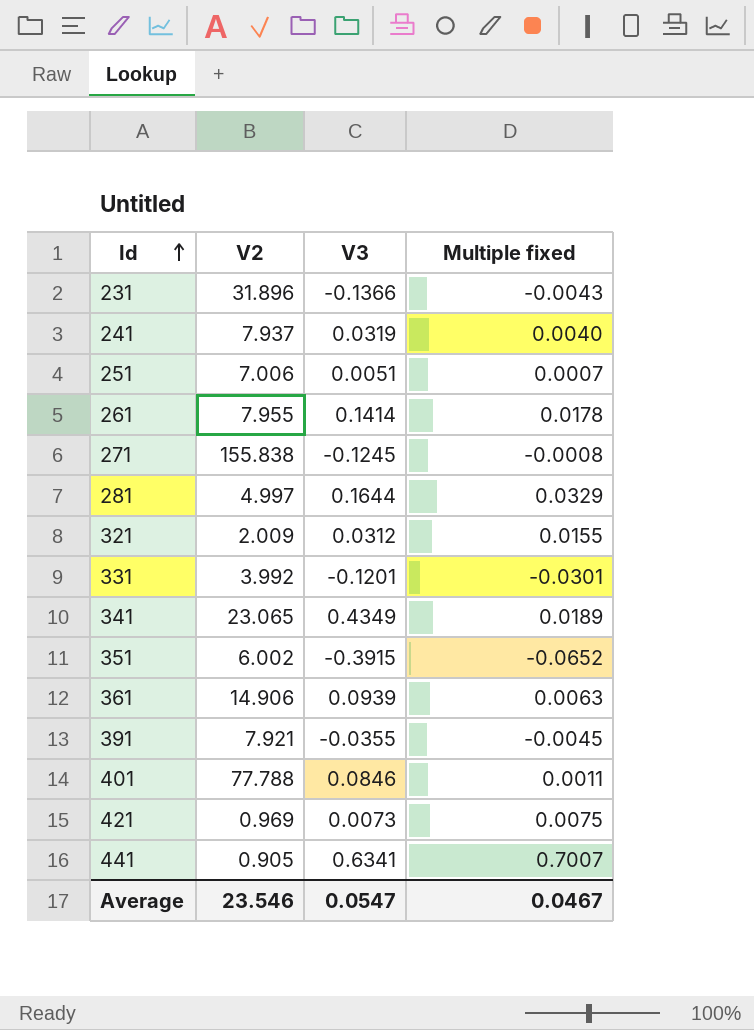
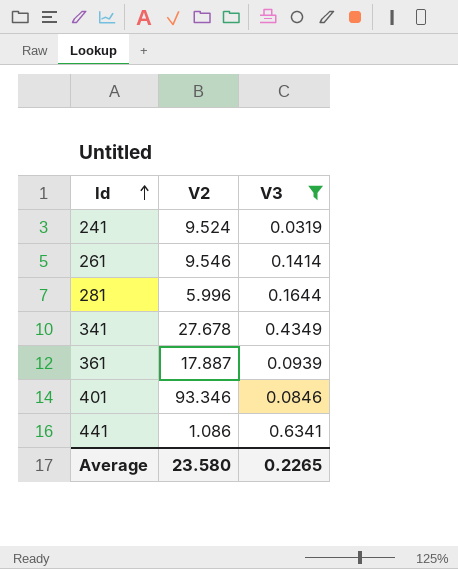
filter: none -> V3 >= 0.0319
column Multiple fixed | formula: [V3] / [V2] -> none
241 | V2: 7.937 -> 9.524
261 | V2: 7.955 -> 9.546
281 | V2: 4.997 -> 5.996
341 | V2: 23.065 -> 27.678
361 | V2: 14.906 -> 17.887
401 | V2: 77.788 -> 93.346
441 | V2: 0.905 -> 1.086
Average | V2: 23.546 -> 23.580
Average | V3: 0.0547 -> 0.2265

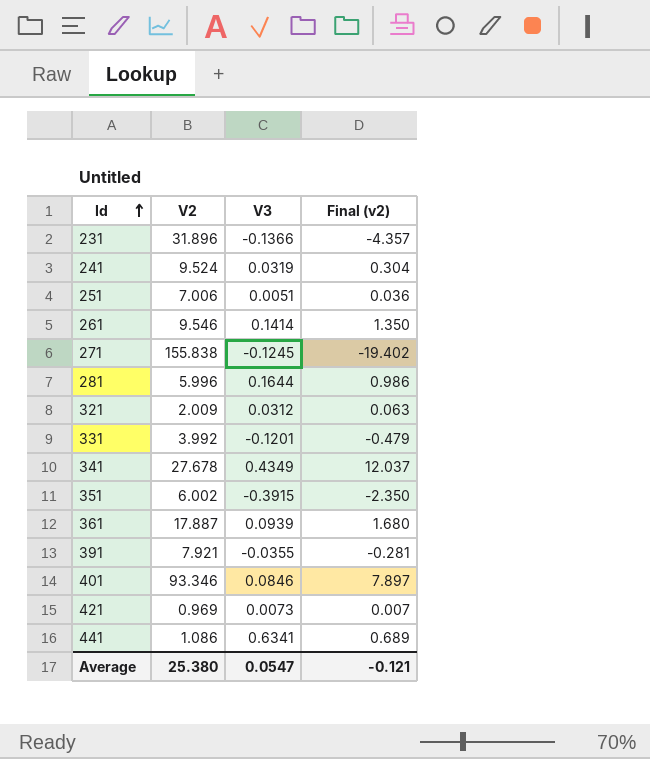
filter: V3 >= 0.0319 -> none
column Final (v2) | formula: none -> [V2] * [V3]
Average | V2: 23.580 -> 25.380
Average | V3: 0.2265 -> 0.0547

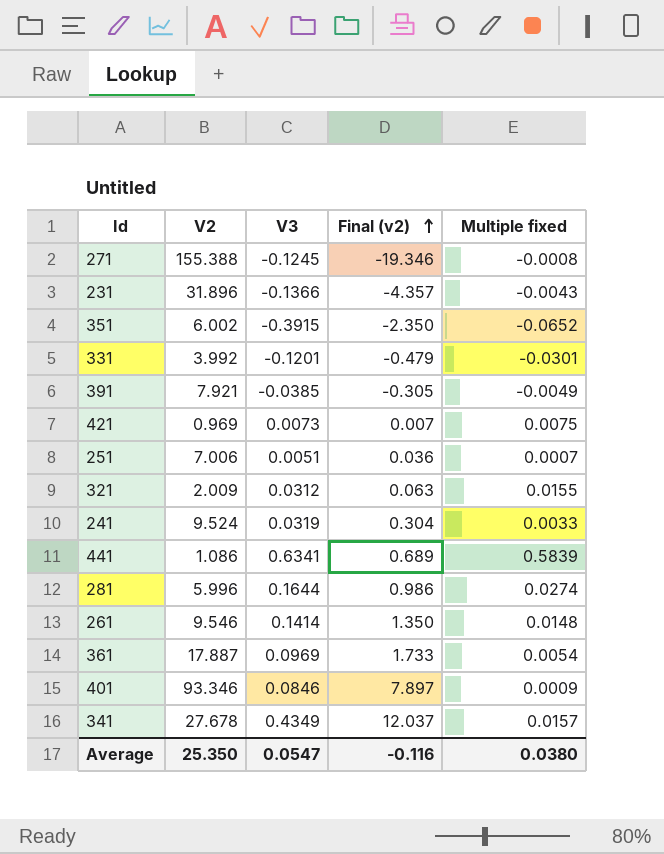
row order: Id ascending -> Final (v2) ascending
column Multiple fixed | formula: none -> [V3] / [V2]
271 | V2: 155.838 -> 155.388
271 | Final (v2): -19.402 -> -19.346
391 | V3: -0.0355 -> -0.0385
391 | Final (v2): -0.281 -> -0.305
361 | V3: 0.0939 -> 0.0969
361 | Final (v2): 1.680 -> 1.733
Average | V2: 25.380 -> 25.350
Average | Final (v2): -0.121 -> -0.116

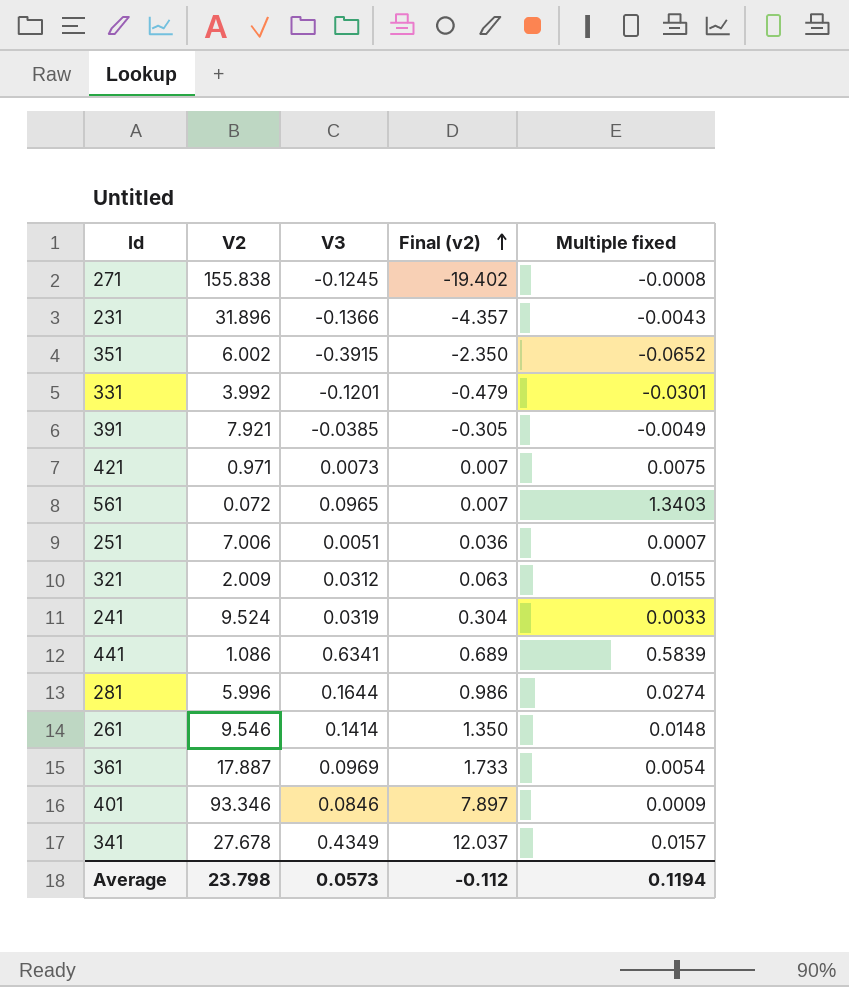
271 | V2: 155.388 -> 155.838
271 | Final (v2): -19.346 -> -19.402
421 | V2: 0.969 -> 0.971
row 561: none -> 0.072 | 0.0965 | 0.007 | 1.3403
Average | V2: 25.350 -> 23.798
Average | V3: 0.0547 -> 0.0573
Average | Final (v2): -0.116 -> -0.112
Average | Multiple fixed: 0.0380 -> 0.1194

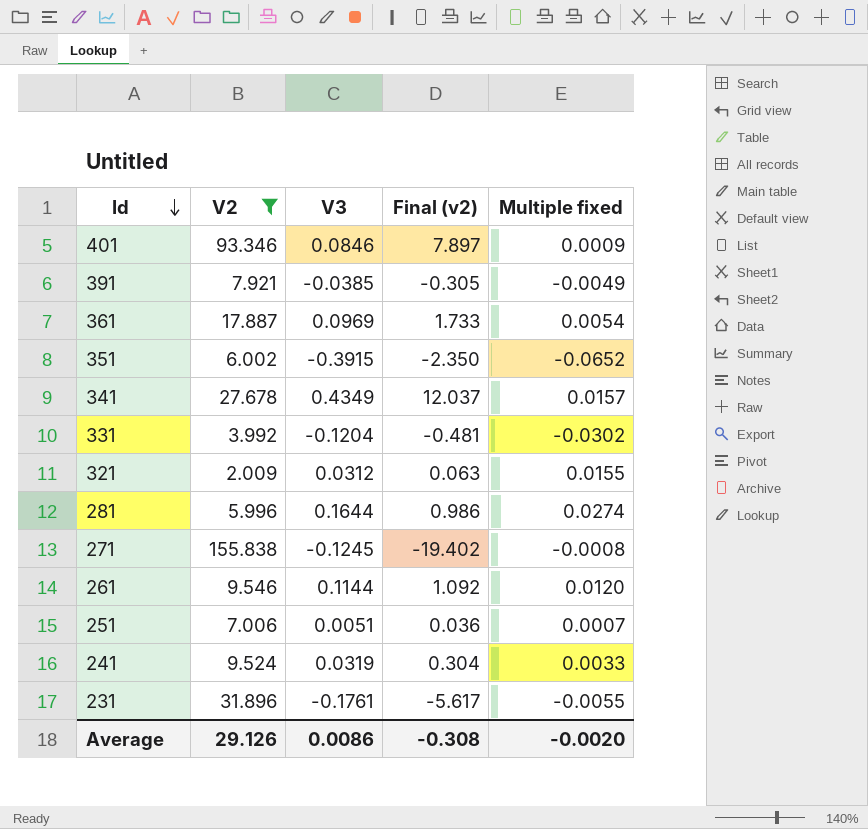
filter: none -> V2 >= 2.009
row order: Final (v2) ascending -> Id descending
331 | V3: -0.1201 -> -0.1204
331 | Final (v2): -0.479 -> -0.481
331 | Multiple fixed: -0.0301 -> -0.0302
261 | V3: 0.1414 -> 0.1144
261 | Final (v2): 1.350 -> 1.092
261 | Multiple fixed: 0.0148 -> 0.0120
231 | V3: -0.1366 -> -0.1761
231 | Final (v2): -4.357 -> -5.617
231 | Multiple fixed: -0.0043 -> -0.0055
Average | V2: 23.798 -> 29.126
Average | V3: 0.0573 -> 0.0086
Average | Final (v2): -0.112 -> -0.308
Average | Multiple fixed: 0.1194 -> -0.0020

